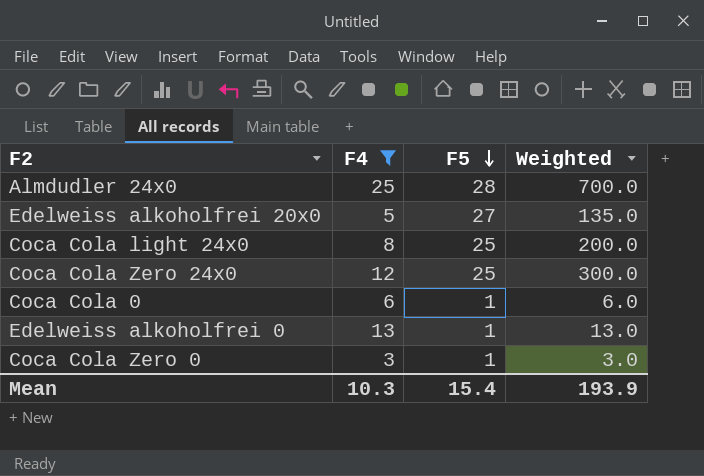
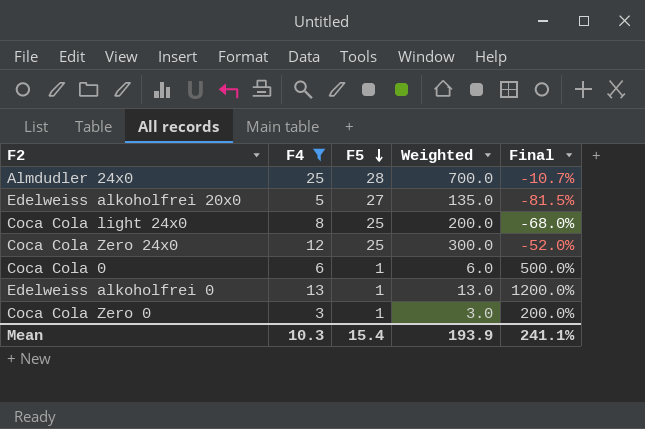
column Final | formula: none -> ([F4] - [F5]) / [F5]

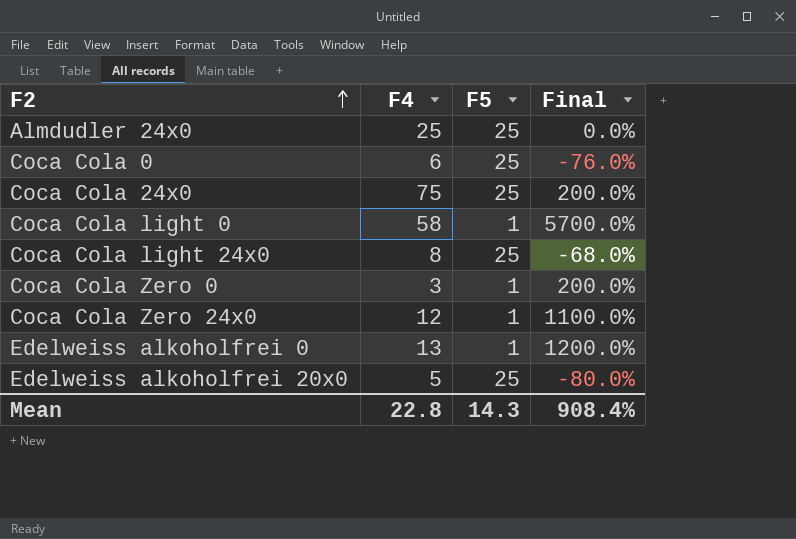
filter: F4 <= 25 -> none
row order: F5 descending -> F2 ascending
column Weighted | formula: [F4] * [F5] -> none
Almdudler 24x0 | F5: 28 -> 25
Almdudler 24x0 | Final: -10.7% -> 0.0%
Coca Cola 0 | F5: 1 -> 25
Coca Cola 0 | Final: 500.0% -> -76.0%
Coca Cola Zero 24x0 | F5: 25 -> 1
Coca Cola Zero 24x0 | Final: -52.0% -> 1100.0%
Edelweiss alkoholfrei 20x0 | F5: 27 -> 25
Edelweiss alkoholfrei 20x0 | Final: -81.5% -> -80.0%
Mean | F4: 10.3 -> 22.8
Mean | F5: 15.4 -> 14.3
Mean | Final: 241.1% -> 908.4%

